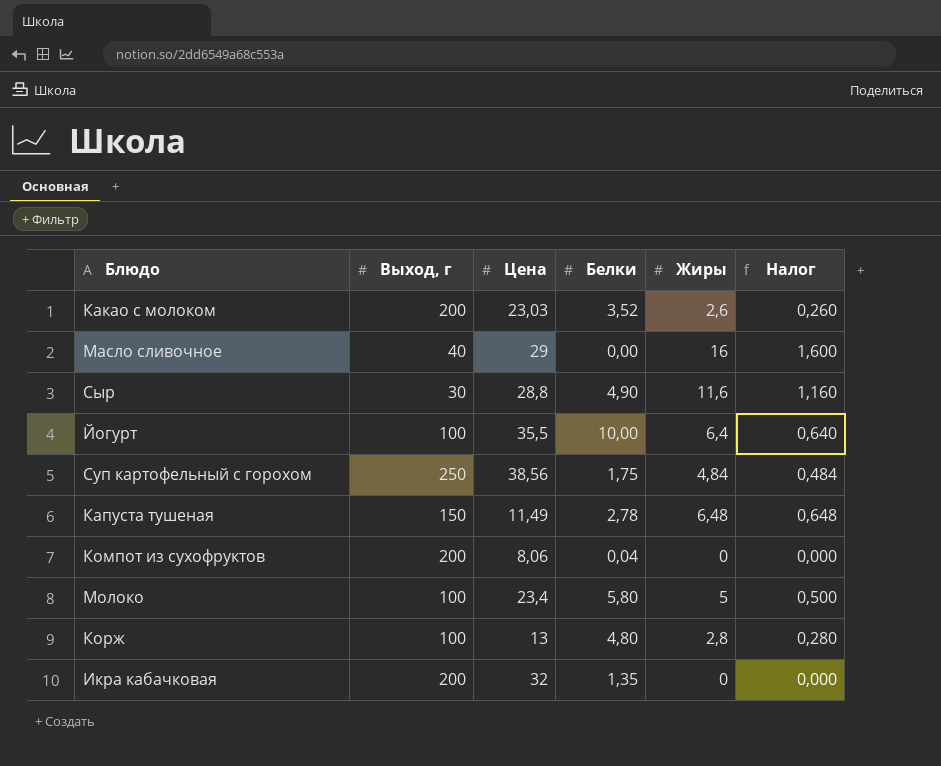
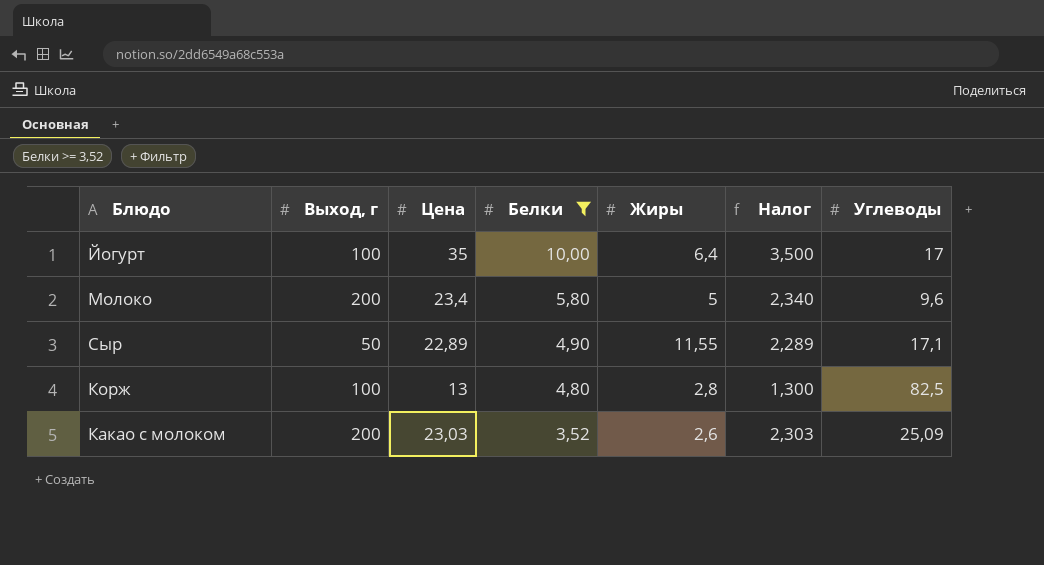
filter: none -> Белки >= 3,52
row order: none -> Белки descending
column Налог | formula: [Жиры] * 0,1 -> [Цена] * 0,1
column Углеводы | position: none -> 7
Йогурт | Цена: 35,5 -> 35
Молоко | Выход, г: 100 -> 200
Сыр | Выход, г: 30 -> 50
Сыр | Цена: 28,8 -> 22,89
Сыр | Жиры: 11,6 -> 11,55

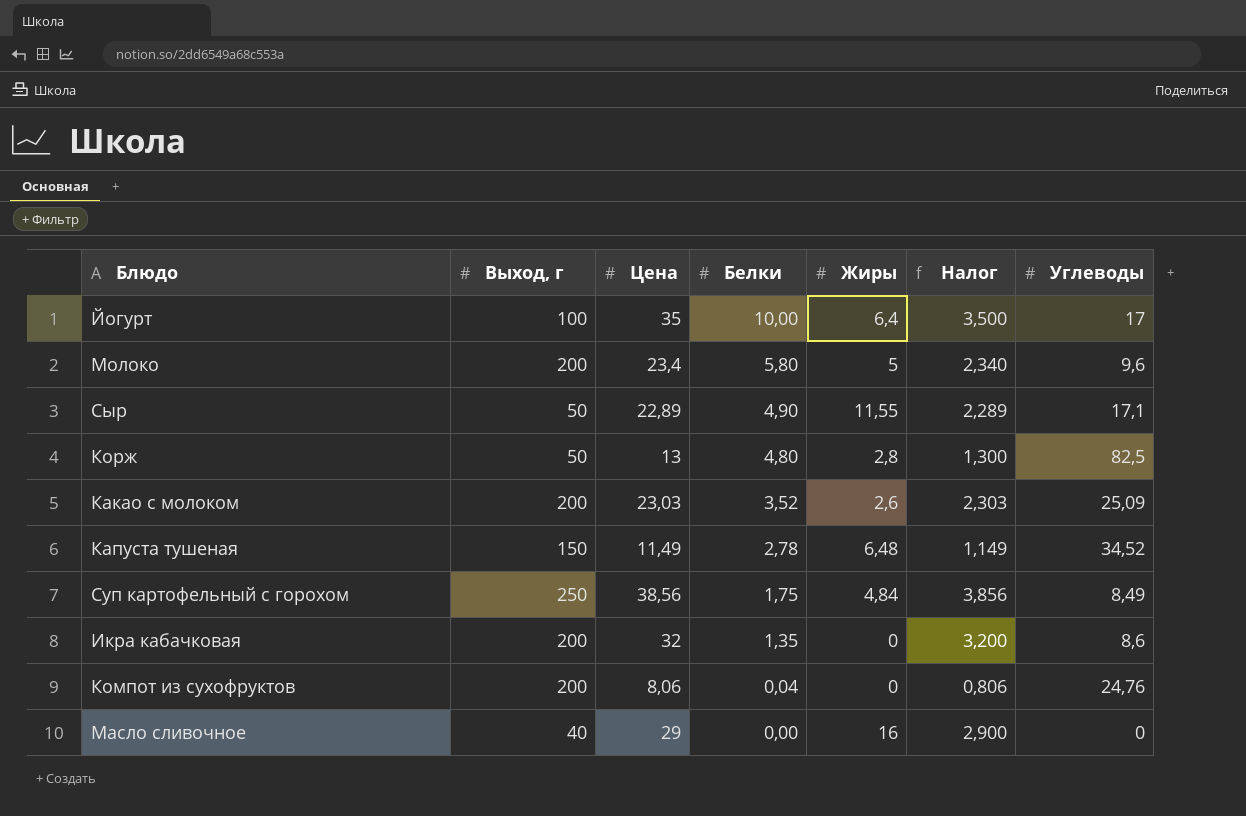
filter: Белки >= 3,52 -> none
Корж | Выход, г: 100 -> 50

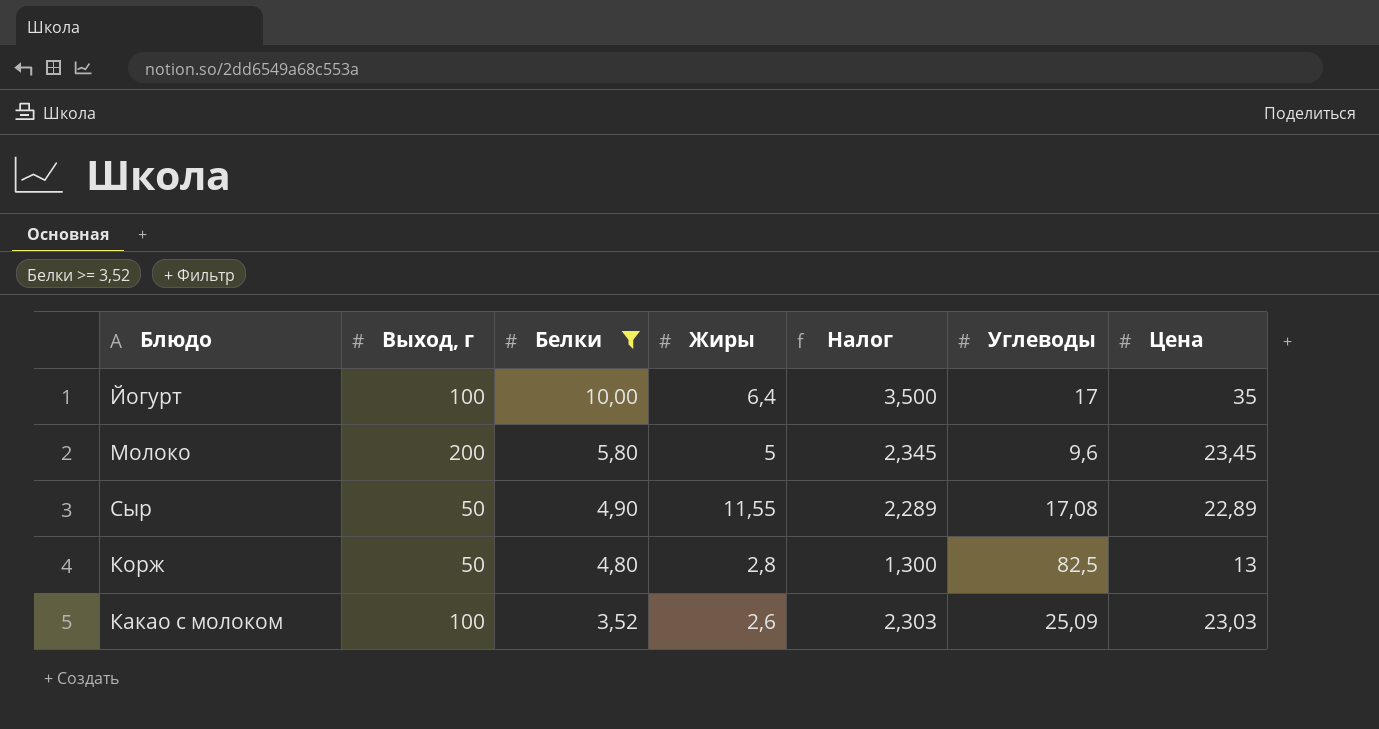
filter: none -> Белки >= 3,52
column Цена | position: 3 -> 7
Молоко | Налог: 2,340 -> 2,345
Молоко | Цена: 23,4 -> 23,45
Сыр | Углеводы: 17,1 -> 17,08
Какао с молоком | Выход, г: 200 -> 100

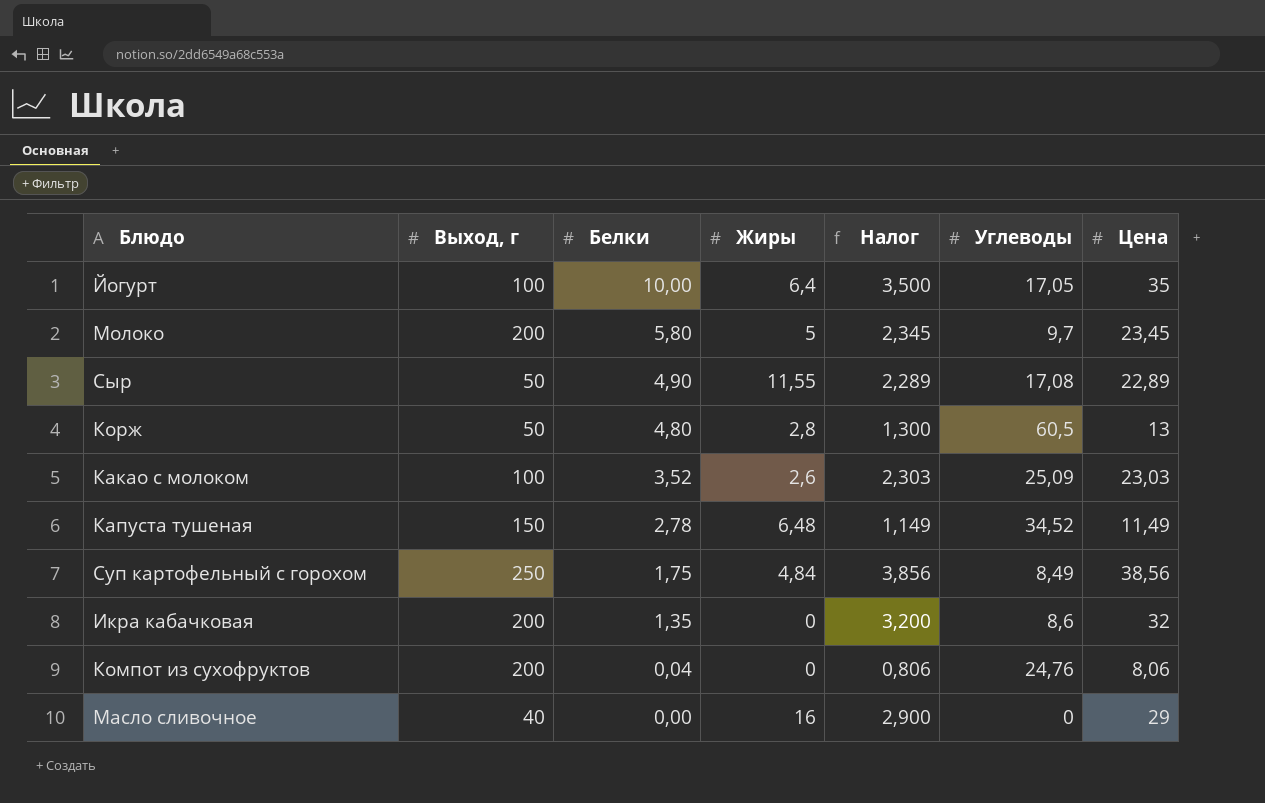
filter: Белки >= 3,52 -> none
Йогурт | Углеводы: 17 -> 17,05
Молоко | Углеводы: 9,6 -> 9,7
Корж | Углеводы: 82,5 -> 60,5

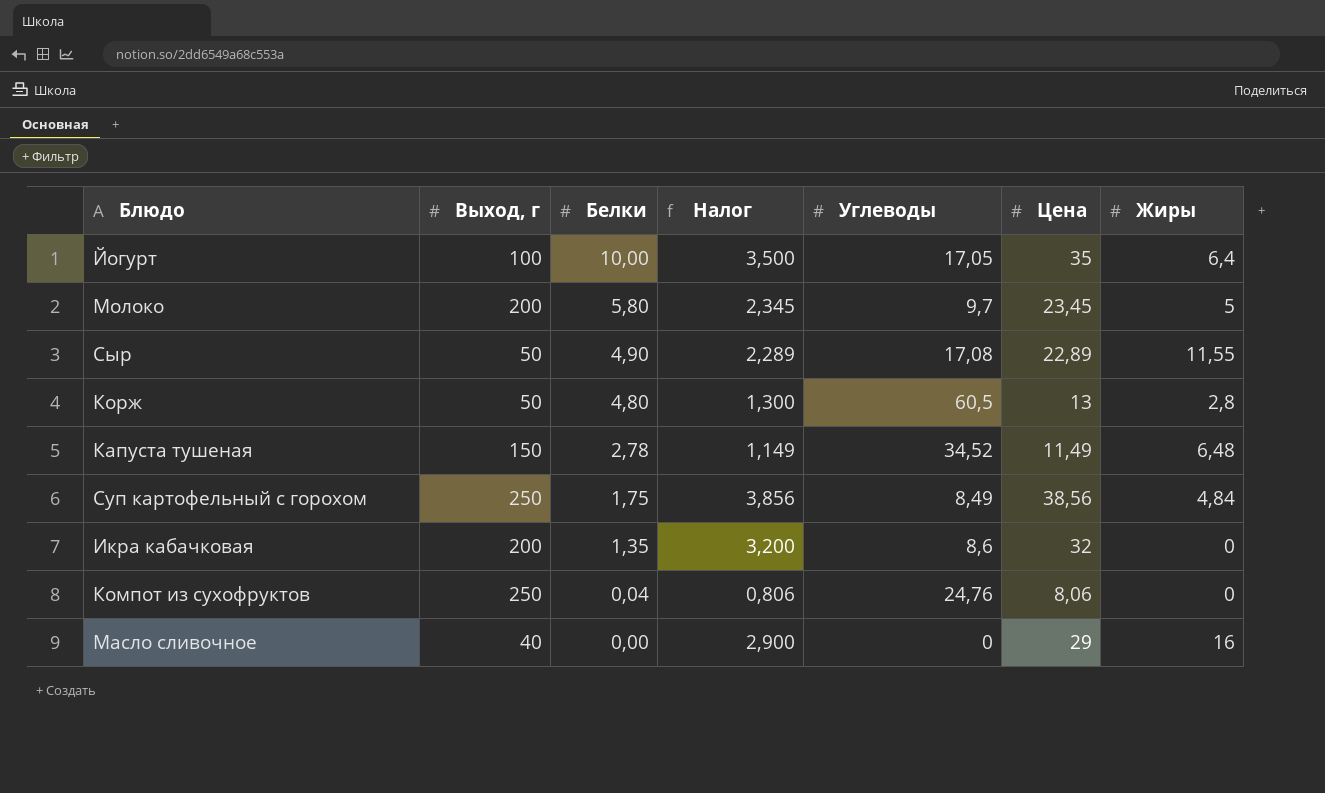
column Жиры | position: 4 -> 7
row Какао с молоком: 100 | 3,52 | 2,6 | 2,303 | 25,09 | 23,03 -> none
Компот из сухофруктов | Выход, г: 200 -> 250

